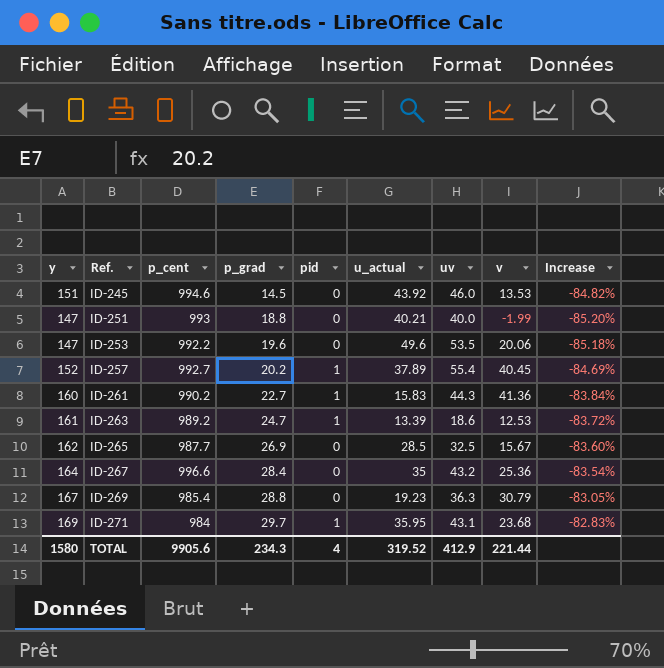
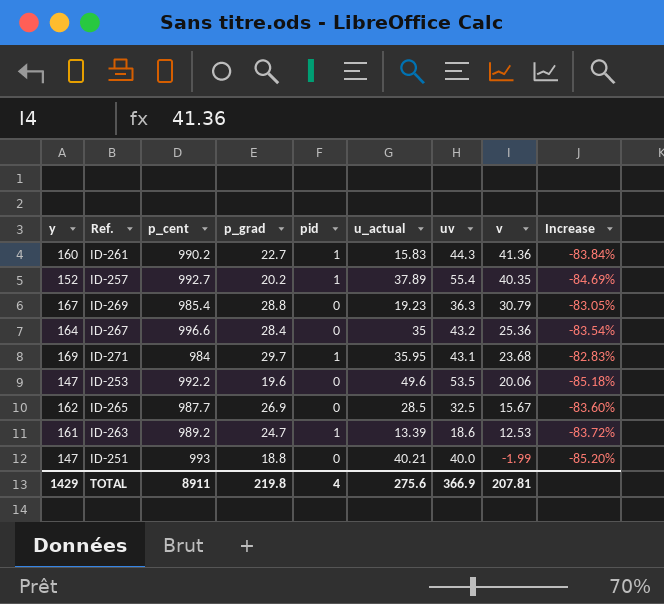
row order: Ref. ascending -> v descending
row ID-245: 151 | 994.6 | 14.5 | 0 | 43.92 | 46.0 | 13.53 | -84.82% -> none
ID-257 | v: 40.45 -> 40.35
TOTAL | y: 1580 -> 1429
TOTAL | p_cent: 9905.6 -> 8911
TOTAL | p_grad: 234.3 -> 219.8
TOTAL | u_actual: 319.52 -> 275.6
TOTAL | uv: 412.9 -> 366.9
TOTAL | v: 221.44 -> 207.81

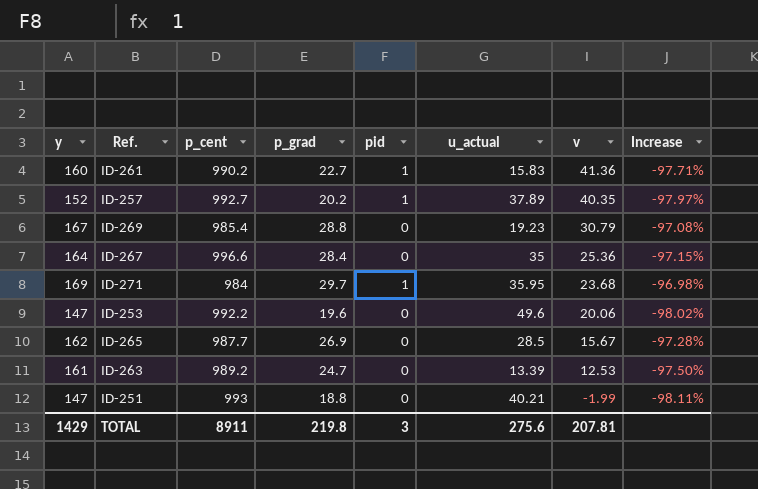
column uv | position: 7 -> none
column Increase | formula: ([y] - [p_cent]) / [p_cent] -> ([p_grad] - [p_cent]) / [p_cent]
ID-263 | pid: 1 -> 0
TOTAL | pid: 4 -> 3

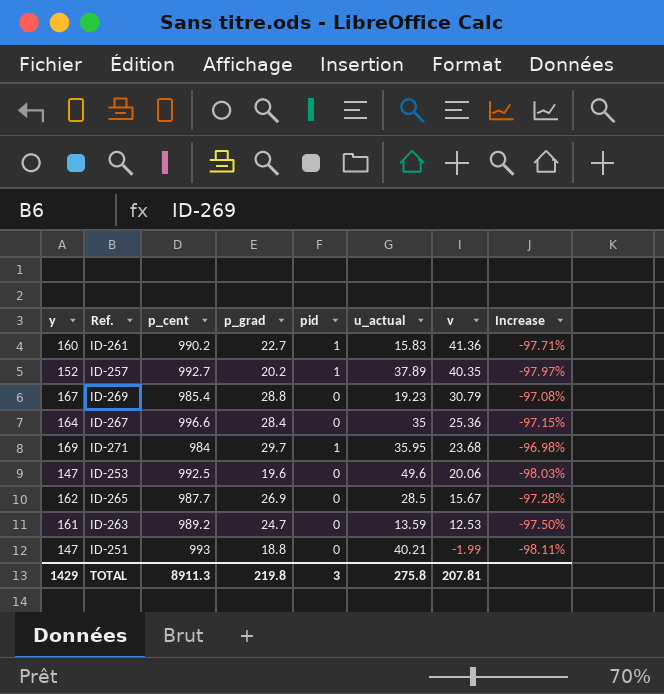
ID-253 | p_cent: 992.2 -> 992.5
ID-253 | Increase: -98.02% -> -98.03%
ID-263 | u_actual: 13.39 -> 13.59
TOTAL | p_cent: 8911 -> 8911.3
TOTAL | u_actual: 275.6 -> 275.8

